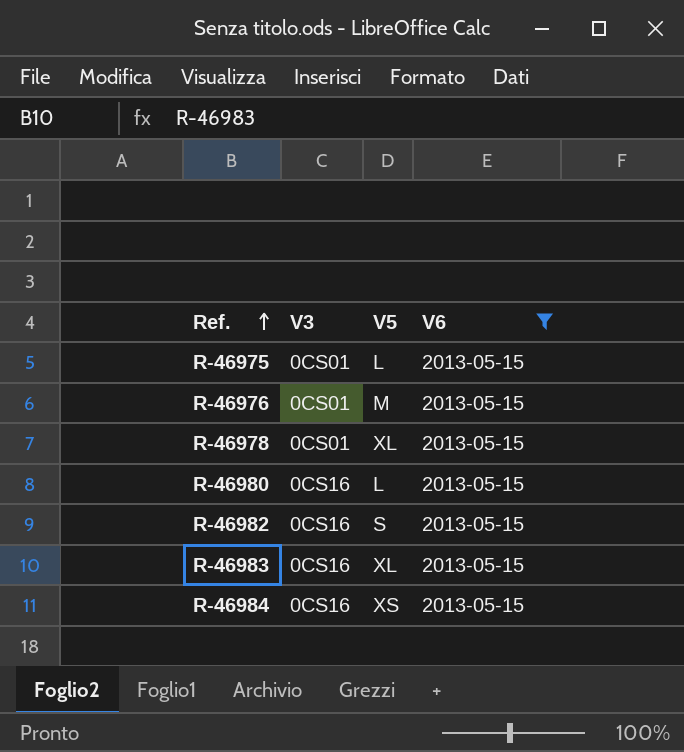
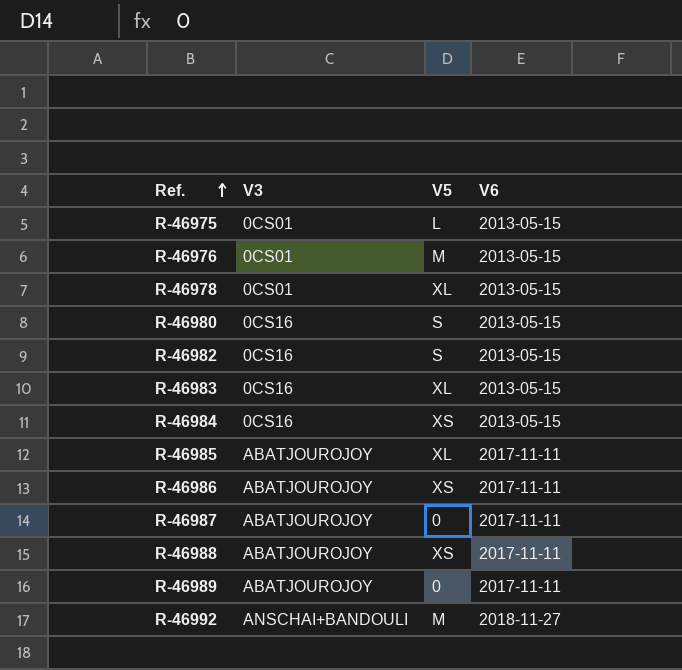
filter: V6 = 2013-05-15 -> none
R-46980 | V5: L -> S

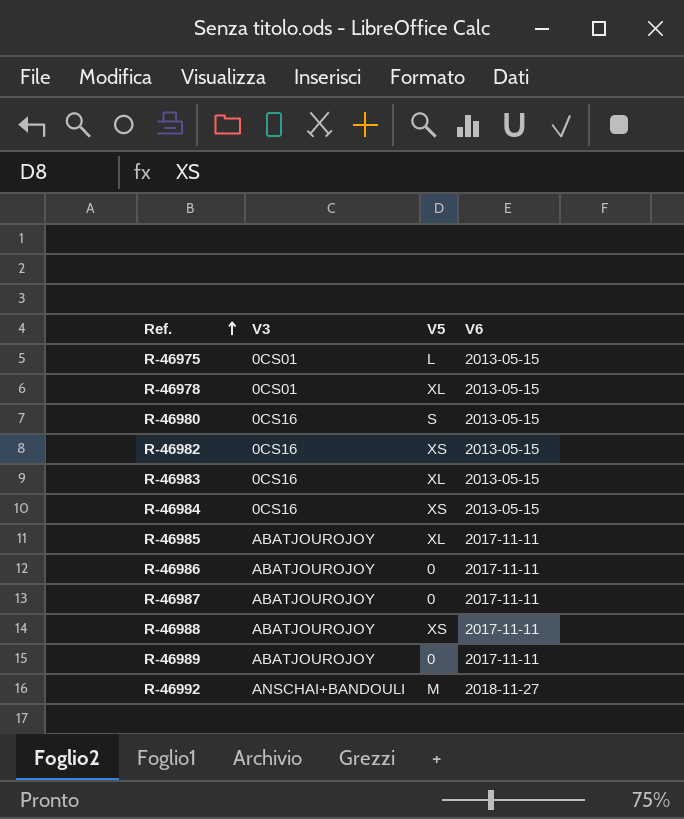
row R-46976: 0CS01 | M | 2013-05-15 -> none
R-46982 | V5: S -> XS
R-46986 | V5: XS -> 0

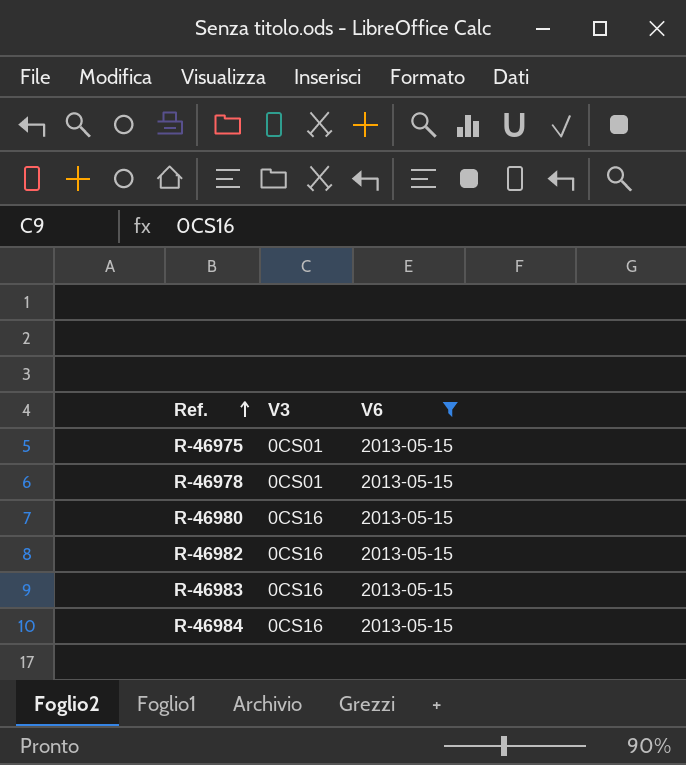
filter: none -> V6 = 2013-05-15
column V5 | position: 3 -> none

